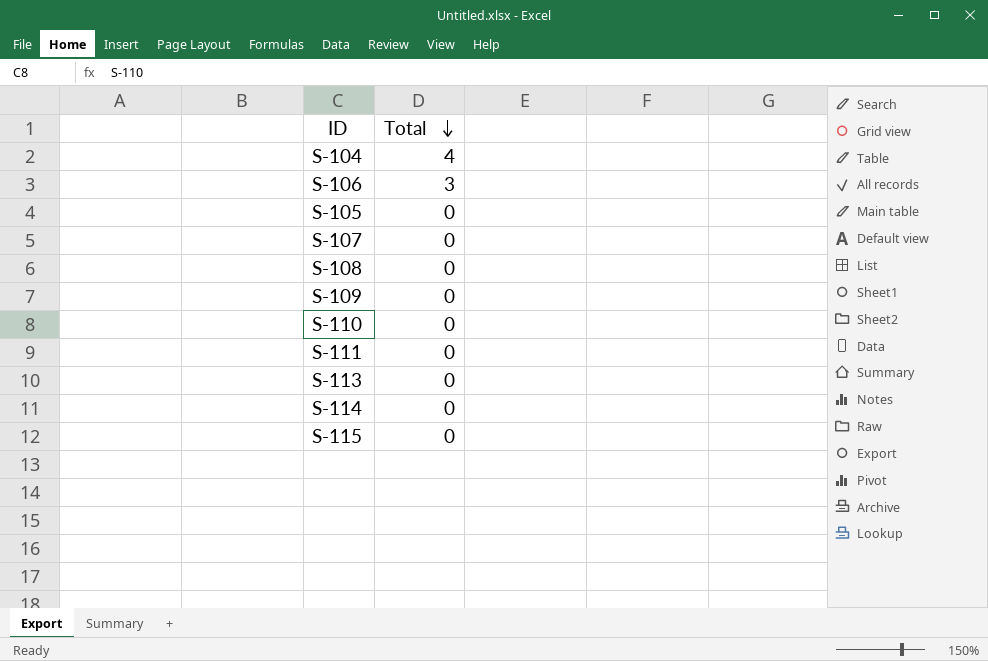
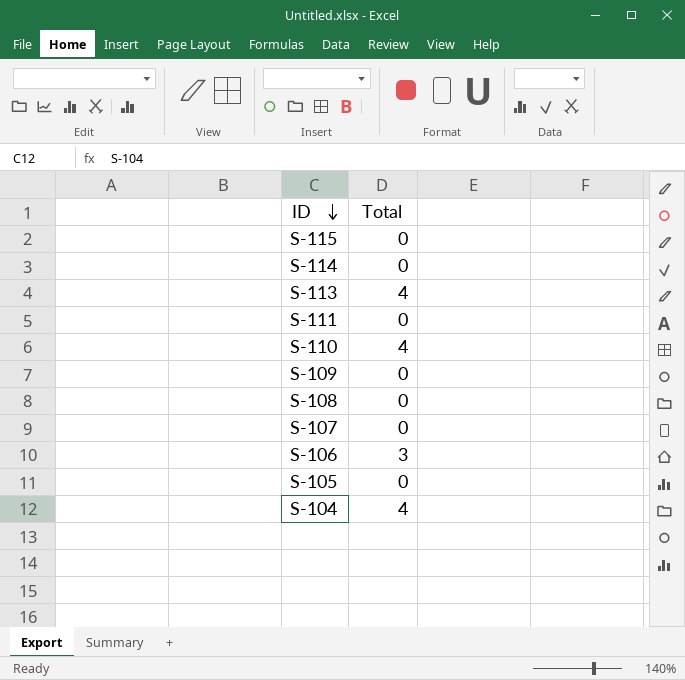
row order: Total descending -> ID descending
S-113 | Total: 0 -> 4
S-110 | Total: 0 -> 4

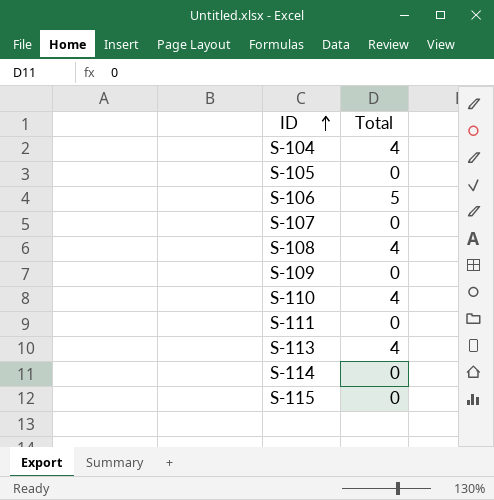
row order: ID descending -> ID ascending
S-106 | Total: 3 -> 5
S-108 | Total: 0 -> 4

